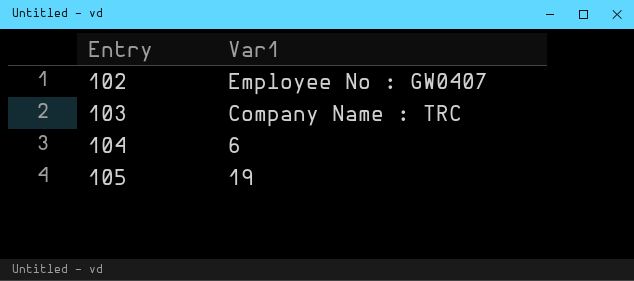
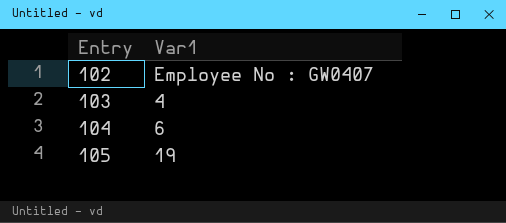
103 | Var1: Company Name : TRC -> 4

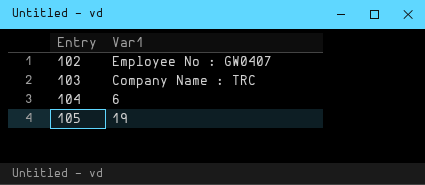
103 | Var1: 4 -> Company Name : TRC

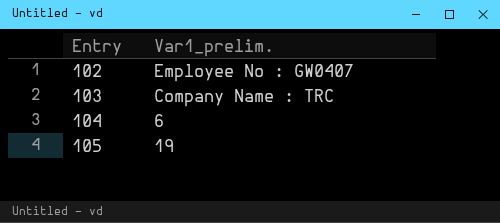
column name: Var1 -> Var1_prelim.

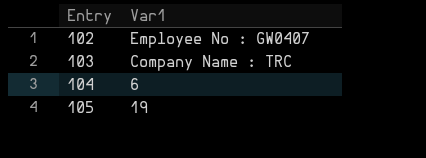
column name: Var1_prelim. -> Var1

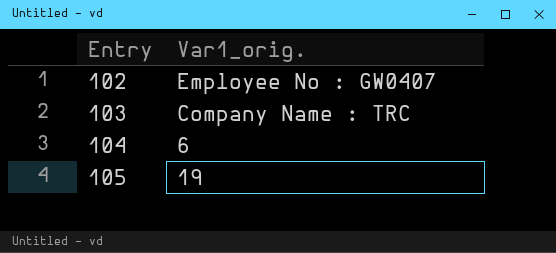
column name: Var1 -> Var1_orig.

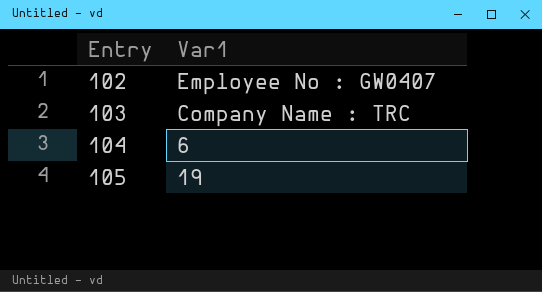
column name: Var1_orig. -> Var1

